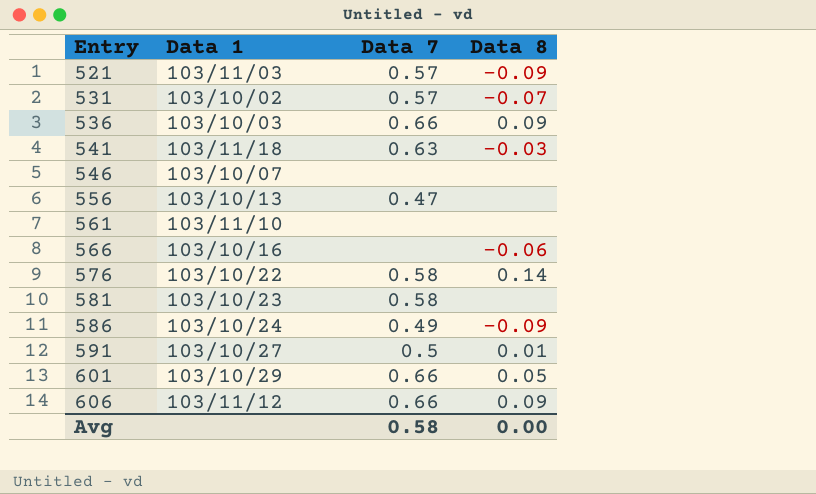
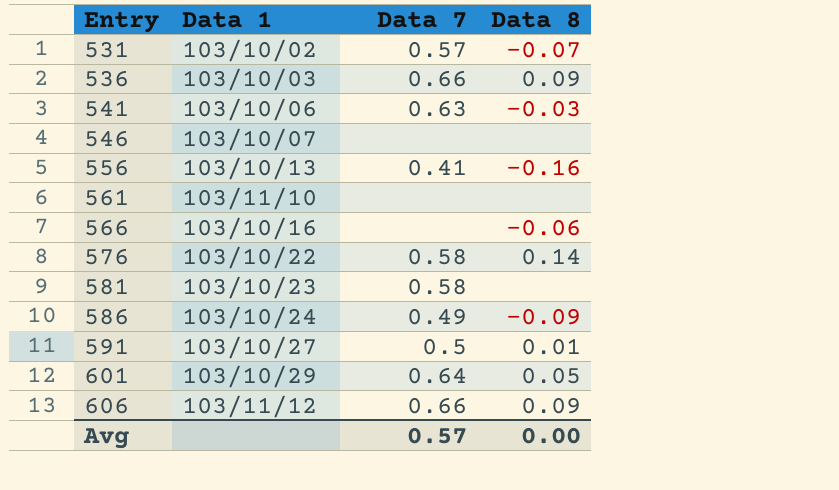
row 521: 103/11/03 | 0.57 | -0.09 -> none
541 | Data 1: 103/11/18 -> 103/10/06
556 | Data 7: 0.47 -> 0.41
556 | Data 8: none -> -0.16
601 | Data 7: 0.66 -> 0.64
Avg | Data 7: 0.58 -> 0.57

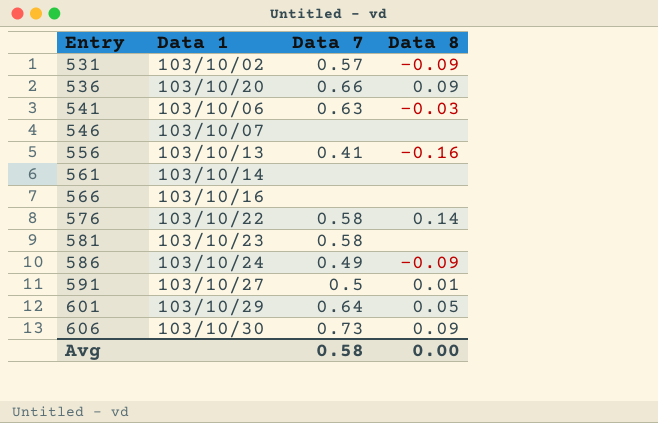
531 | Data 8: -0.07 -> -0.09
536 | Data 1: 103/10/03 -> 103/10/20
561 | Data 1: 103/11/10 -> 103/10/14
566 | Data 8: -0.06 -> none
606 | Data 1: 103/11/12 -> 103/10/30
606 | Data 7: 0.66 -> 0.73
Avg | Data 7: 0.57 -> 0.58

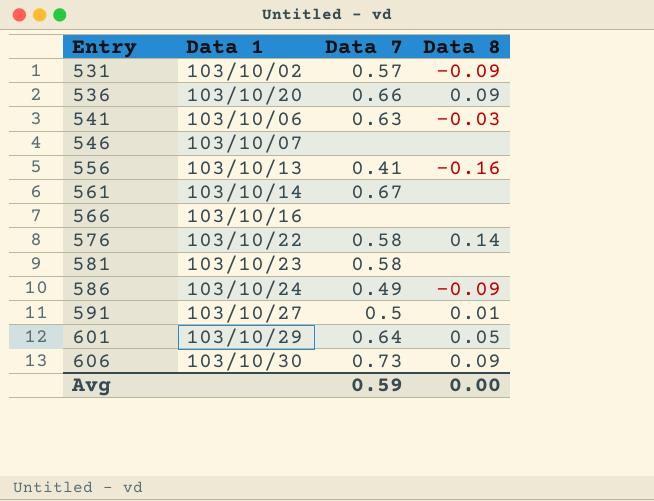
561 | Data 7: none -> 0.67
Avg | Data 7: 0.58 -> 0.59

